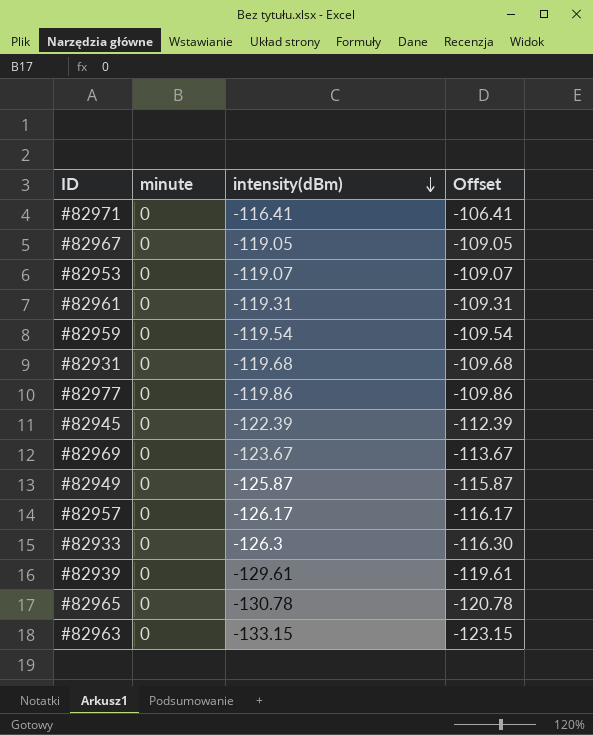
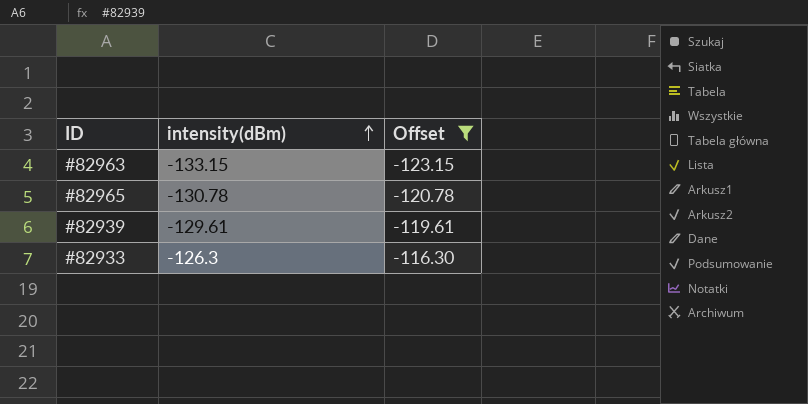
filter: none -> Offset <= -116.30
row order: intensity(dBm) descending -> intensity(dBm) ascending
column minute | position: 2 -> none

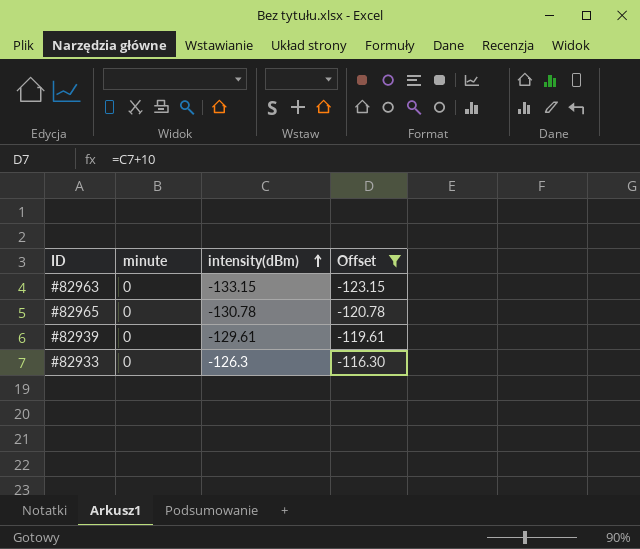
column minute | position: none -> 2

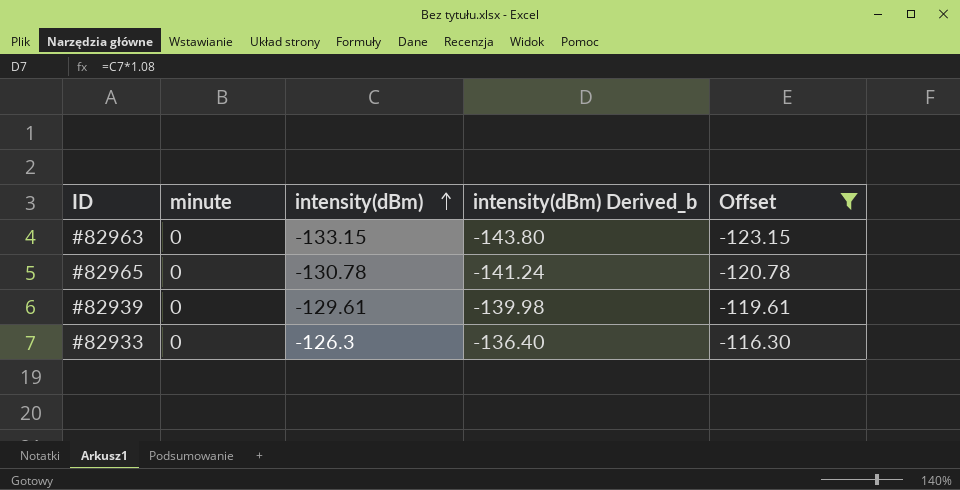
column intensity(dBm) Derived_b | formula: none -> [intensity(dBm)] * 1.08

